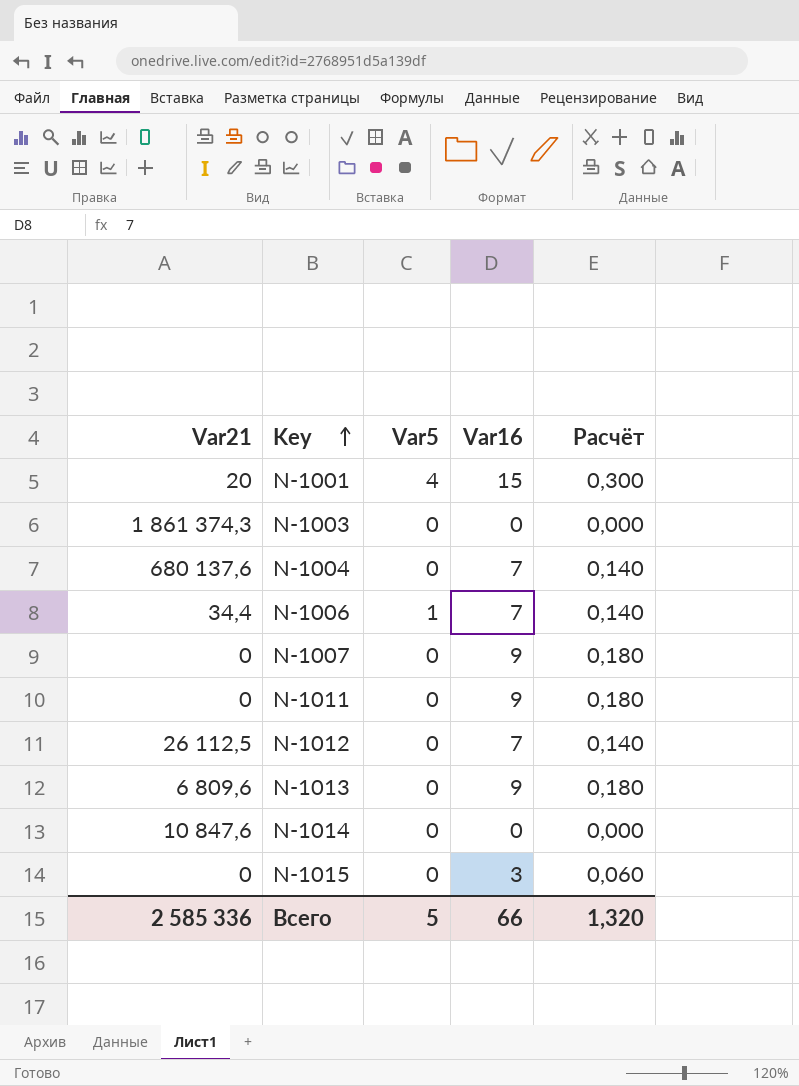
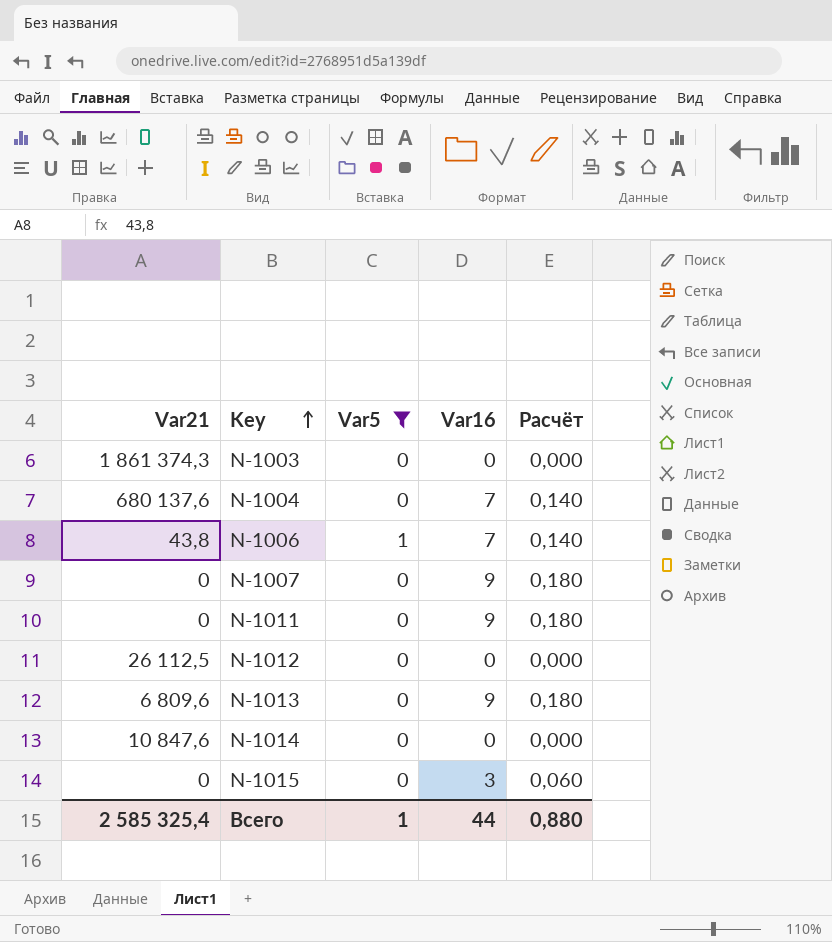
filter: none -> Var5 != 4
N-1006 | Var21: 34,4 -> 43,8
N-1012 | Var16: 7 -> 0
N-1012 | Расчёт: 0,140 -> 0,000
Всего | Var21: 2 585 336 -> 2 585 325,4
Всего | Var5: 5 -> 1
Всего | Var16: 66 -> 44
Всего | Расчёт: 1,320 -> 0,880

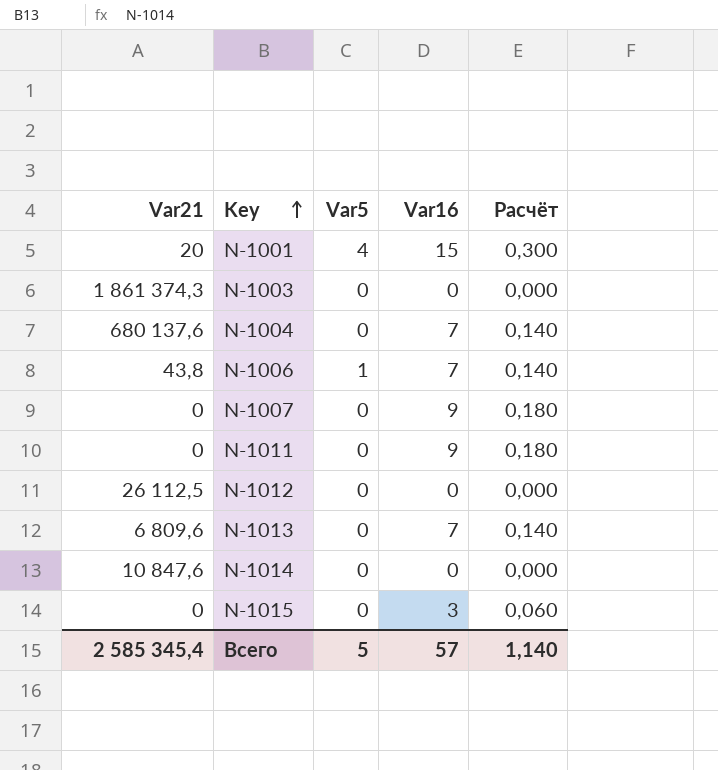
filter: Var5 != 4 -> none
N-1013 | Var16: 9 -> 7
N-1013 | Расчёт: 0,180 -> 0,140
Всего | Var21: 2 585 325,4 -> 2 585 345,4
Всего | Var5: 1 -> 5
Всего | Var16: 44 -> 57
Всего | Расчёт: 0,880 -> 1,140

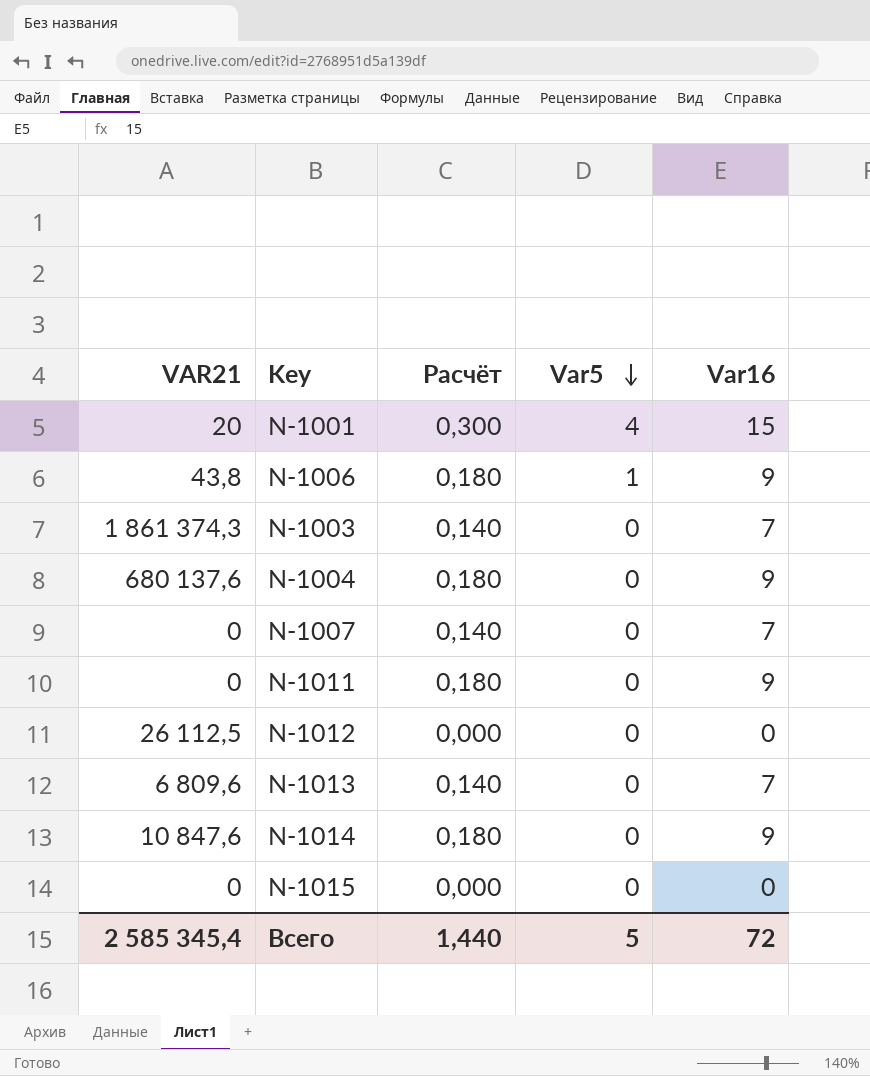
row order: Key ascending -> Var5 descending
column name: Var21 -> VAR21
column Расчёт | position: 5 -> 3
N-1006 | Расчёт: 0,140 -> 0,180
N-1006 | Var16: 7 -> 9
N-1003 | Расчёт: 0,000 -> 0,140
N-1003 | Var16: 0 -> 7
N-1004 | Расчёт: 0,140 -> 0,180
N-1004 | Var16: 7 -> 9
N-1007 | Расчёт: 0,180 -> 0,140
N-1007 | Var16: 9 -> 7
N-1014 | Расчёт: 0,000 -> 0,180
N-1014 | Var16: 0 -> 9
N-1015 | Расчёт: 0,060 -> 0,000
N-1015 | Var16: 3 -> 0
Всего | Расчёт: 1,140 -> 1,440
Всего | Var16: 57 -> 72

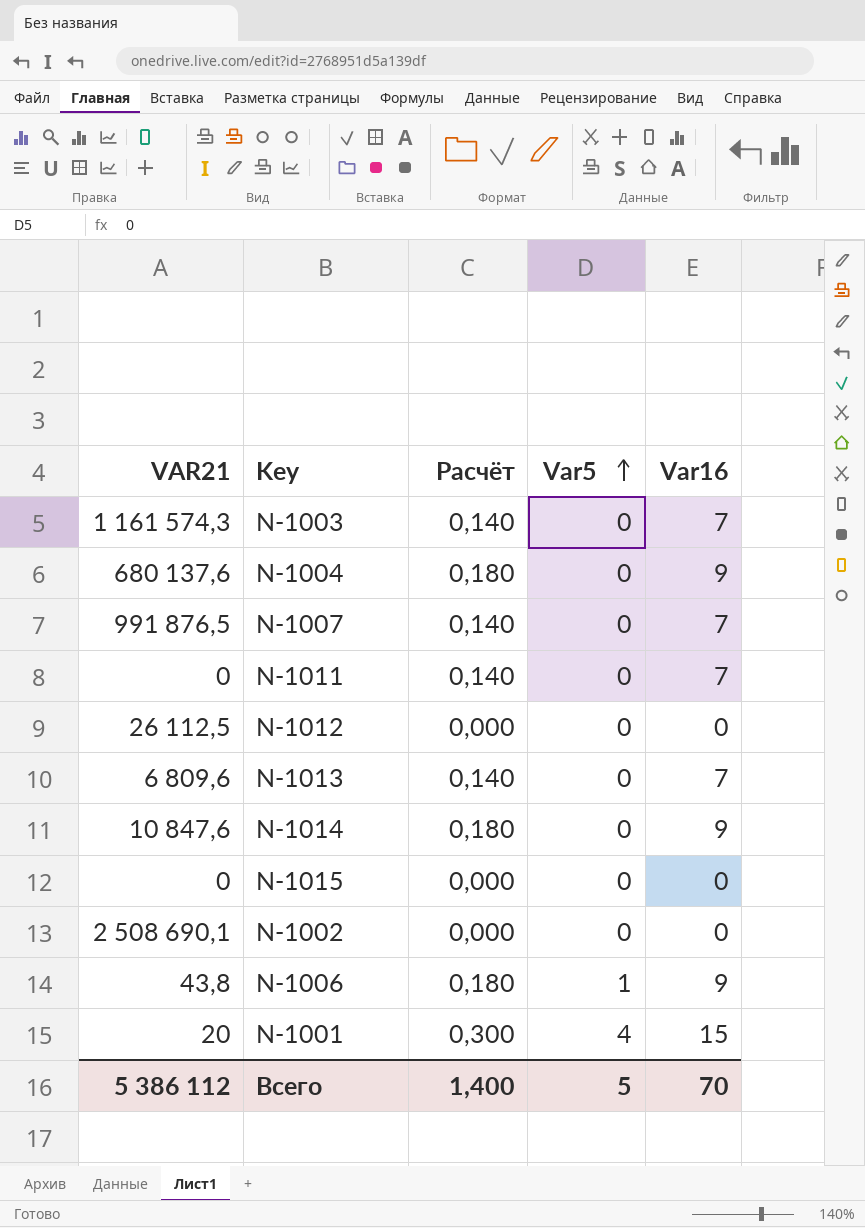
row order: Var5 descending -> Var5 ascending
N-1003 | VAR21: 1 861 374,3 -> 1 161 574,3
N-1007 | VAR21: 0 -> 991 876,5
N-1011 | Расчёт: 0,180 -> 0,140
N-1011 | Var16: 9 -> 7
row N-1002: none -> 2 508 690,1 | 0,000 | 0 | 0
Всего | VAR21: 2 585 345,4 -> 5 386 112
Всего | Расчёт: 1,440 -> 1,400
Всего | Var16: 72 -> 70

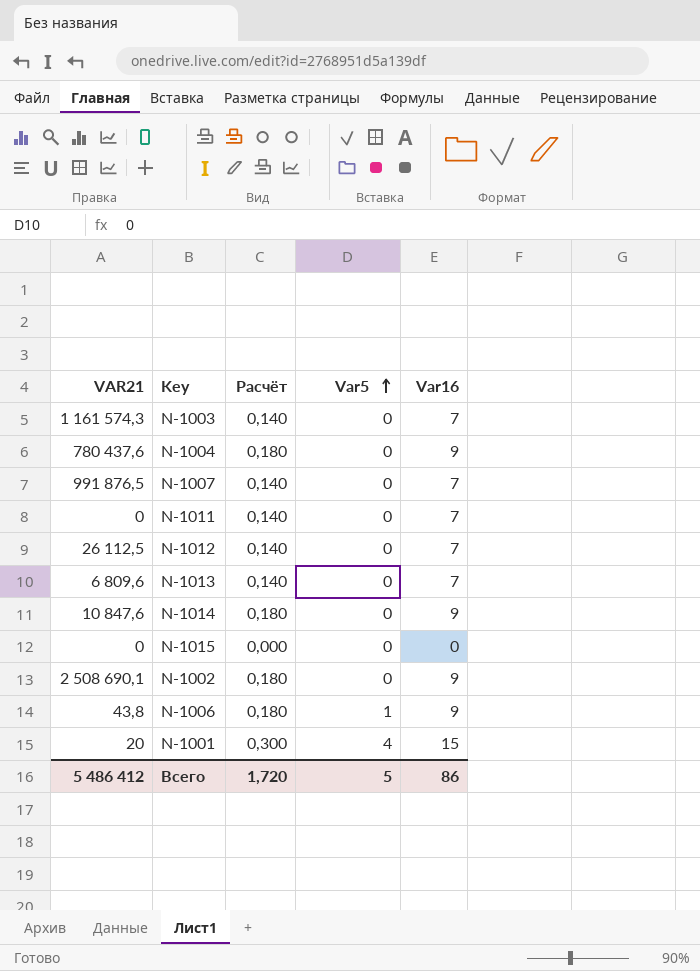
N-1004 | VAR21: 680 137,6 -> 780 437,6
N-1012 | Расчёт: 0,000 -> 0,140
N-1012 | Var16: 0 -> 7
N-1002 | Расчёт: 0,000 -> 0,180
N-1002 | Var16: 0 -> 9
Всего | VAR21: 5 386 112 -> 5 486 412
Всего | Расчёт: 1,400 -> 1,720
Всего | Var16: 70 -> 86

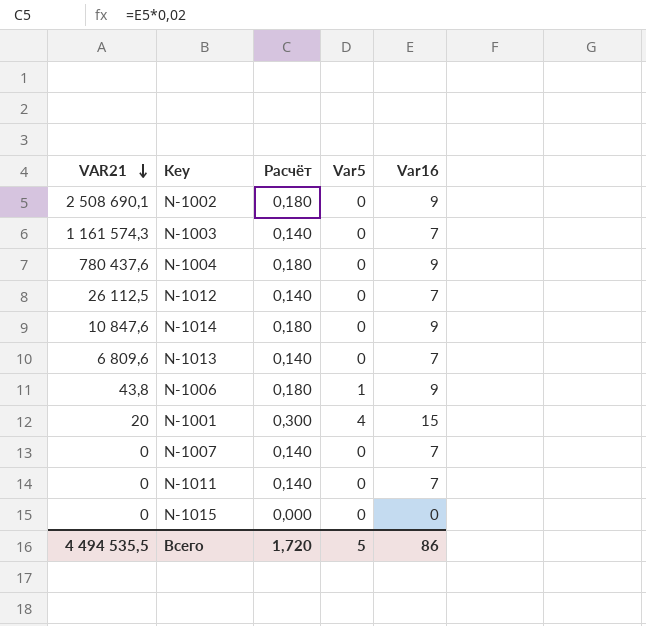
row order: Var5 ascending -> VAR21 descending
N-1007 | VAR21: 991 876,5 -> 0
Всего | VAR21: 5 486 412 -> 4 494 535,5

